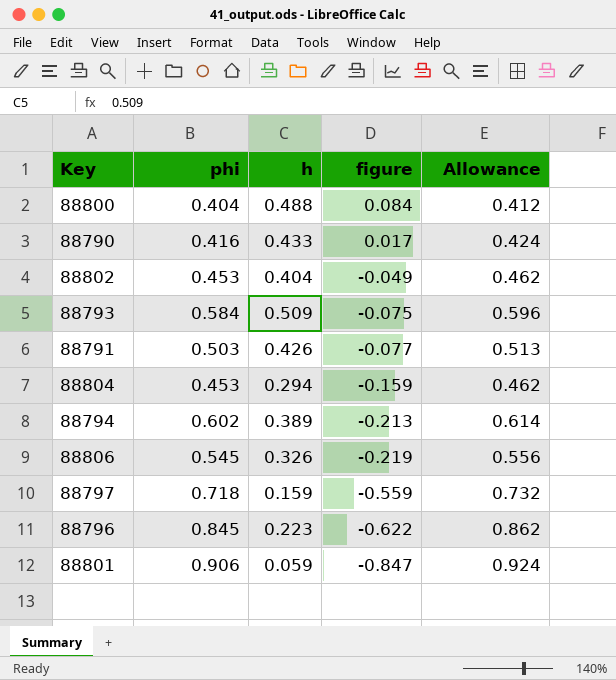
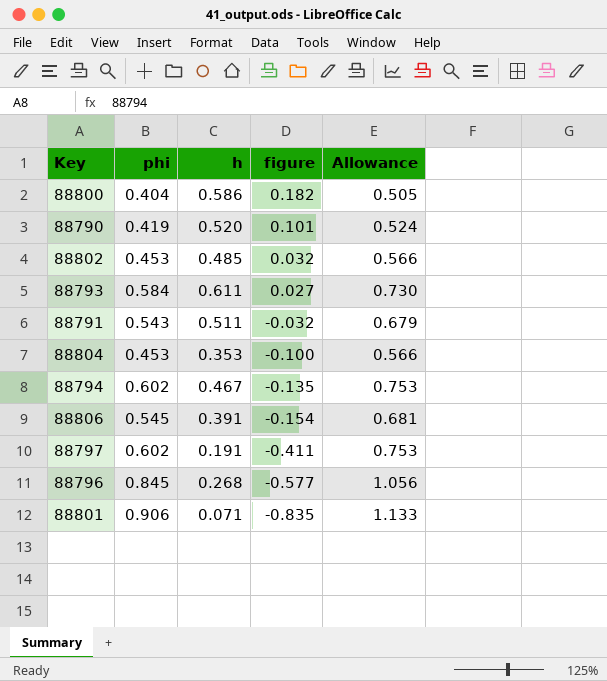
column Allowance | formula: [phi] * 1.02 -> [phi] * 1.25
88800 | h: 0.488 -> 0.586
88800 | figure: 0.084 -> 0.182
88790 | phi: 0.416 -> 0.419
88790 | h: 0.433 -> 0.520
88790 | figure: 0.017 -> 0.101
88802 | h: 0.404 -> 0.485
88802 | figure: -0.049 -> 0.032
88793 | h: 0.509 -> 0.611
88793 | figure: -0.075 -> 0.027
88791 | phi: 0.503 -> 0.543
88791 | h: 0.426 -> 0.511
88791 | figure: -0.077 -> -0.032
88804 | h: 0.294 -> 0.353
88804 | figure: -0.159 -> -0.100
88794 | h: 0.389 -> 0.467
88794 | figure: -0.213 -> -0.135
88806 | h: 0.326 -> 0.391
88806 | figure: -0.219 -> -0.154
88797 | phi: 0.718 -> 0.602
88797 | h: 0.159 -> 0.191
88797 | figure: -0.559 -> -0.411
88796 | h: 0.223 -> 0.268
88796 | figure: -0.622 -> -0.577
88801 | h: 0.059 -> 0.071
88801 | figure: -0.847 -> -0.835

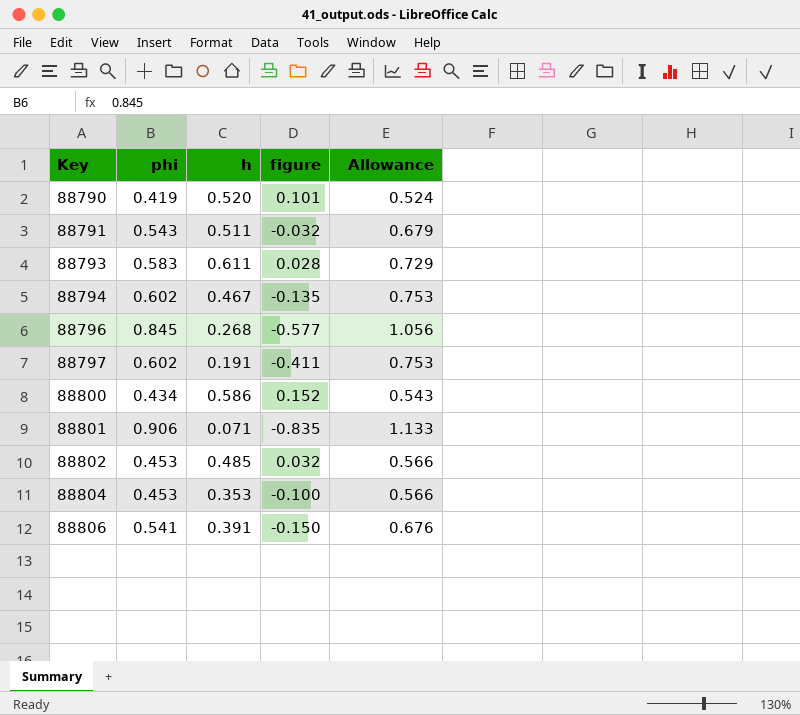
row order: figure descending -> Key ascending
88793 | phi: 0.584 -> 0.583
88793 | figure: 0.027 -> 0.028
88793 | Allowance: 0.730 -> 0.729
88800 | phi: 0.404 -> 0.434
88800 | figure: 0.182 -> 0.152
88800 | Allowance: 0.505 -> 0.543
88806 | phi: 0.545 -> 0.541
88806 | figure: -0.154 -> -0.150
88806 | Allowance: 0.681 -> 0.676

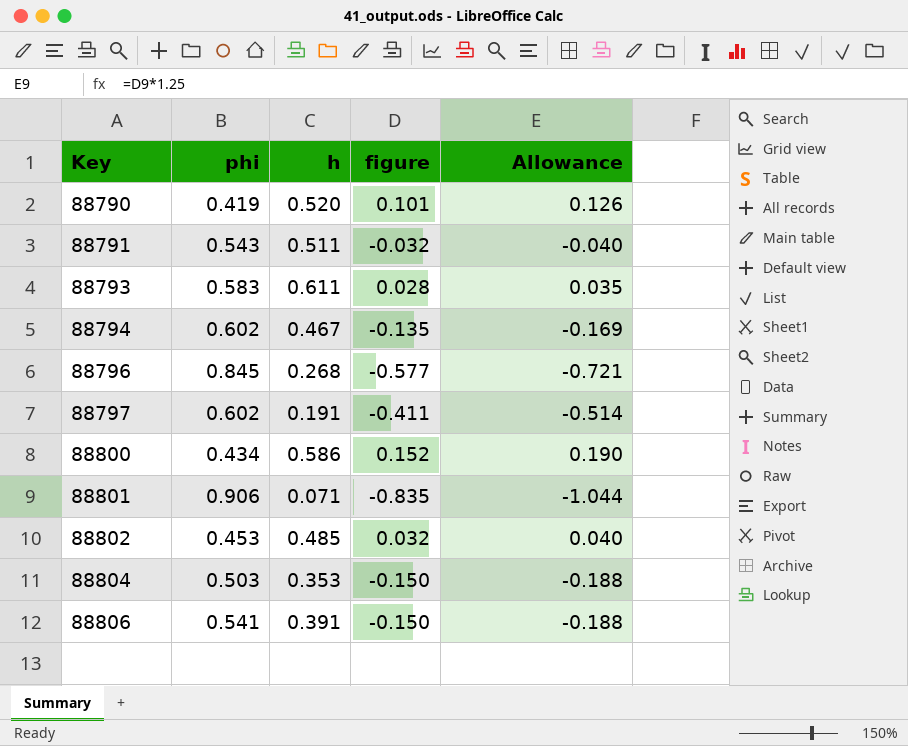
column Allowance | formula: [phi] * 1.25 -> [figure] * 1.25
88804 | phi: 0.453 -> 0.503
88804 | figure: -0.100 -> -0.150

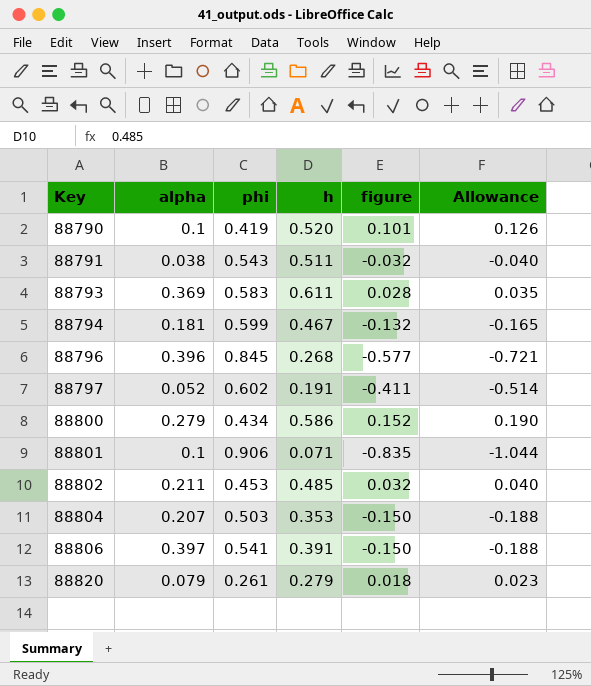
column alpha | position: none -> 2
88794 | phi: 0.602 -> 0.599
88794 | figure: -0.135 -> -0.132
88794 | Allowance: -0.169 -> -0.165
row 88820: none -> 0.079 | 0.261 | 0.279 | 0.018 | 0.023

